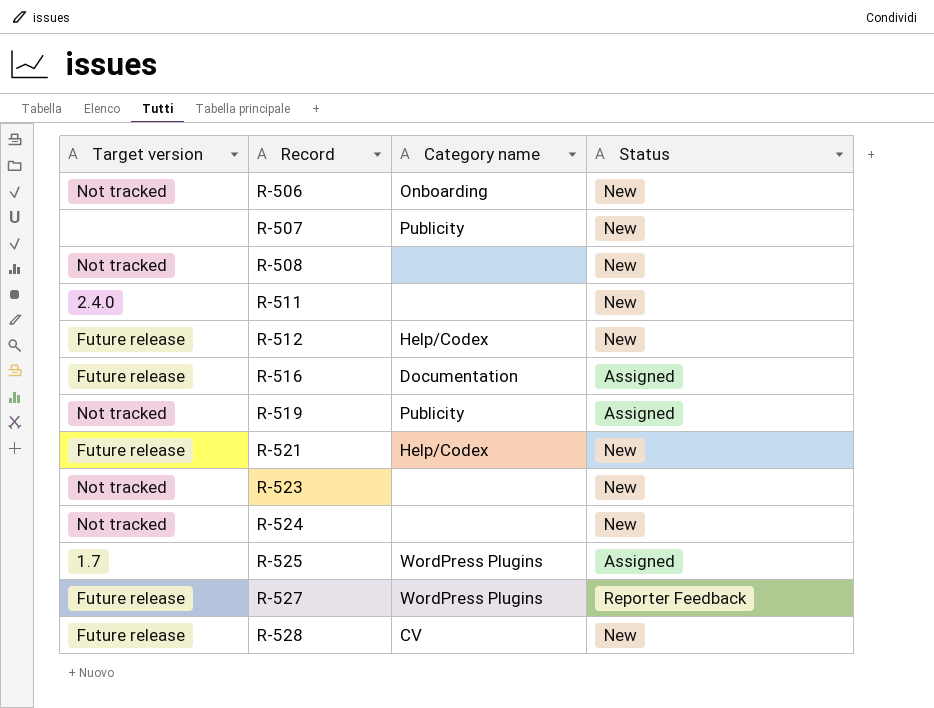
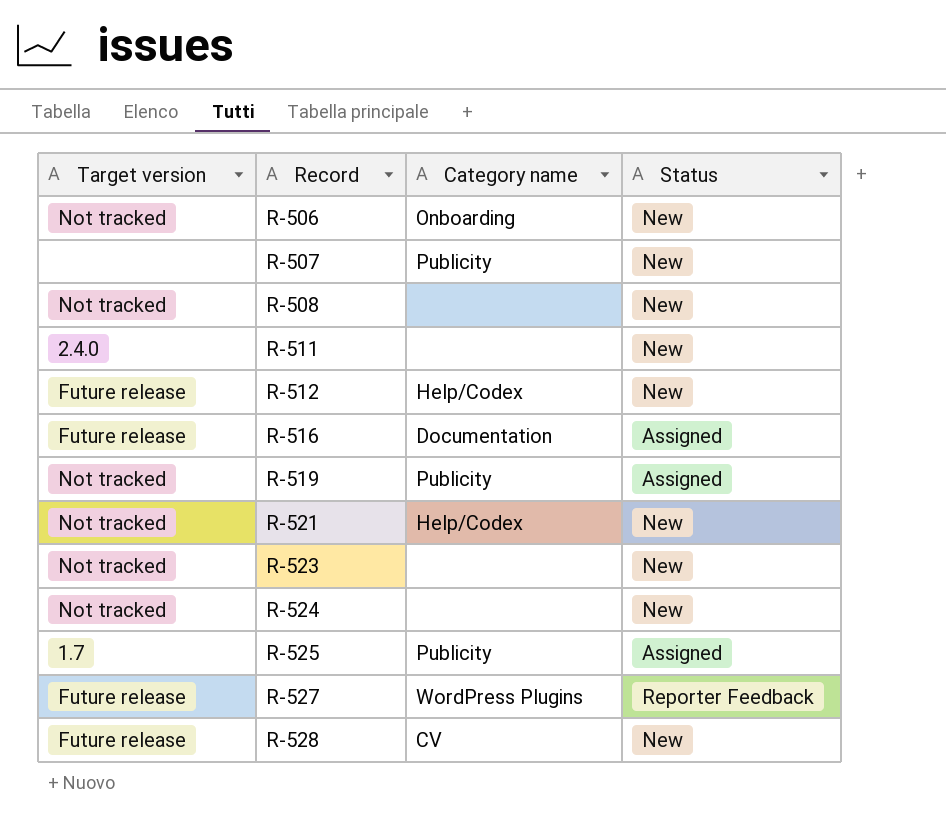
R-521 | Target version: Future release -> Not tracked
R-525 | Category name: WordPress Plugins -> Publicity

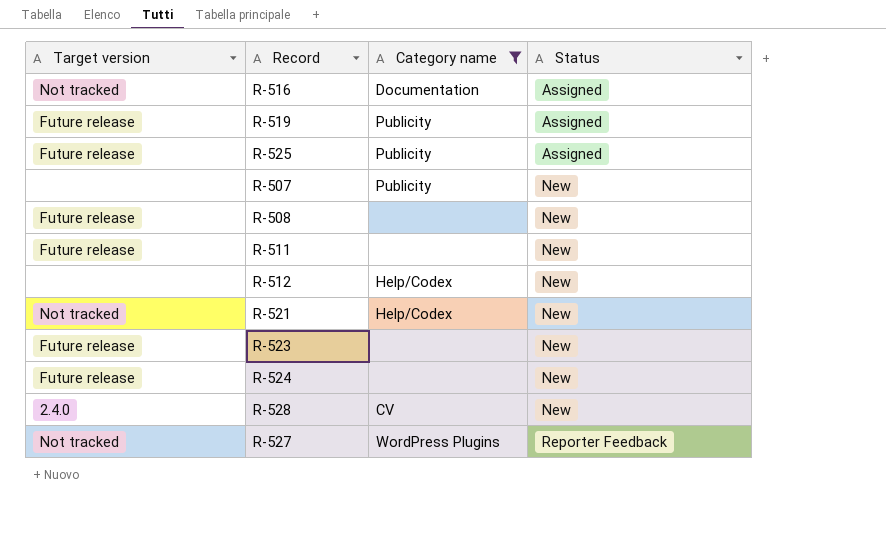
filter: none -> Category name != Onboarding
row order: Record ascending -> Status ascending
R-516 | Target version: Future release -> Not tracked
R-519 | Target version: Not tracked -> Future release
R-525 | Target version: 1.7 -> Future release
R-508 | Target version: Not tracked -> Future release
R-511 | Target version: 2.4.0 -> Future release
R-512 | Target version: Future release -> none
R-523 | Target version: Not tracked -> Future release
R-524 | Target version: Not tracked -> Future release
R-528 | Target version: Future release -> 2.4.0
R-527 | Target version: Future release -> Not tracked

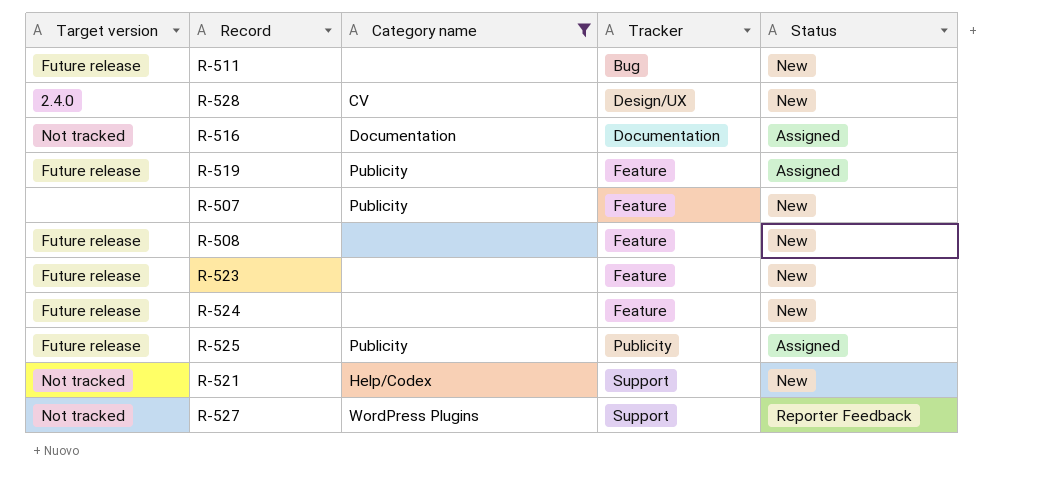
row order: Status ascending -> Tracker ascending
column Tracker | position: none -> 4
row R-512: none | Help/Codex | New -> none

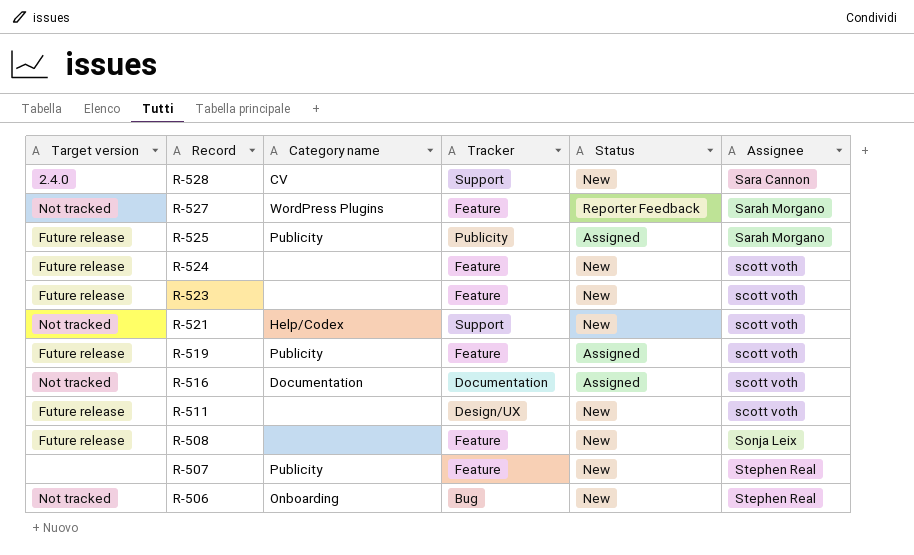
filter: Category name != Onboarding -> none
row order: Tracker ascending -> Record descending
column Assignee | position: none -> 6
R-528 | Tracker: Design/UX -> Support
R-527 | Tracker: Support -> Feature
R-511 | Tracker: Bug -> Design/UX

